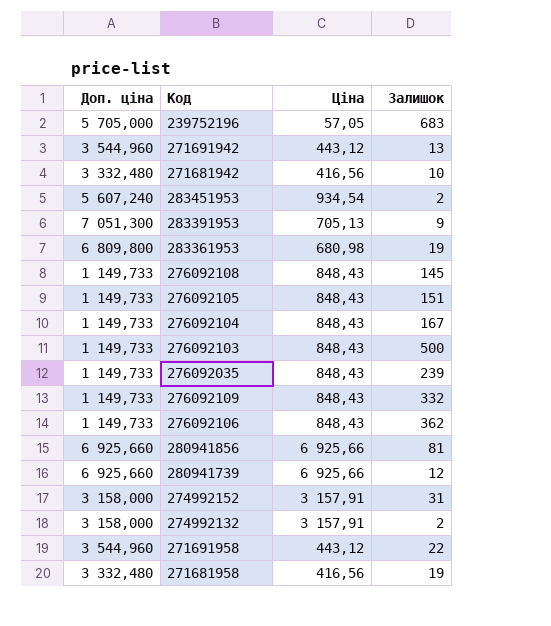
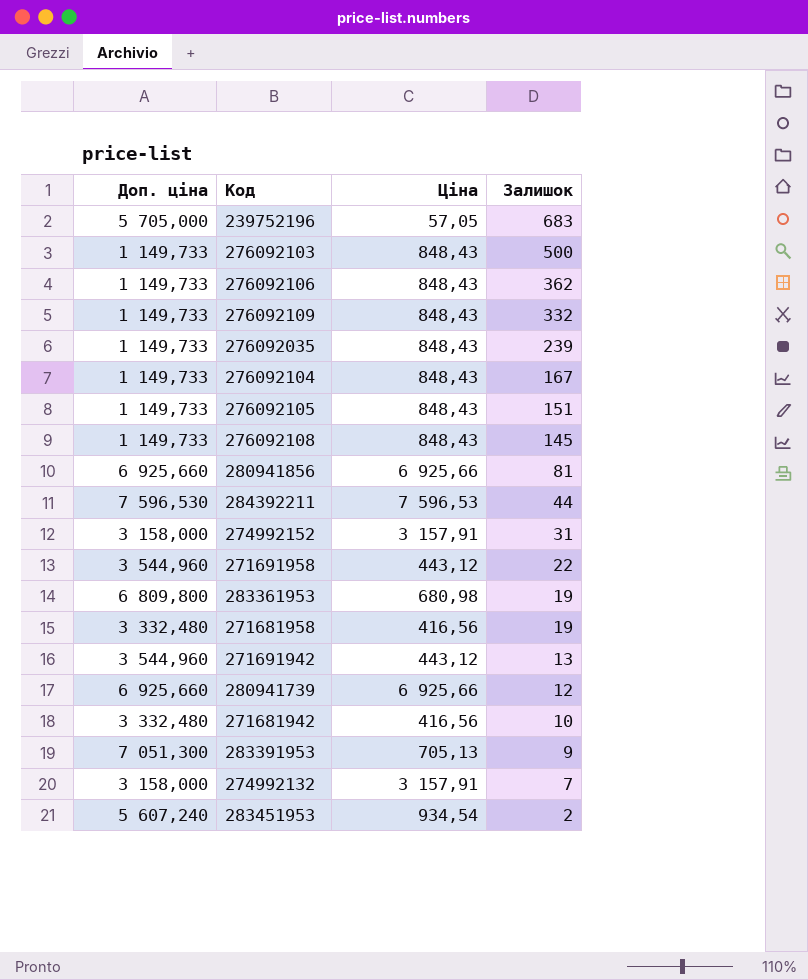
row order: none -> Залишок descending
row 284392211: none -> 7 596,530 | 7 596,53 | 44
274992132 | Залишок: 2 -> 7

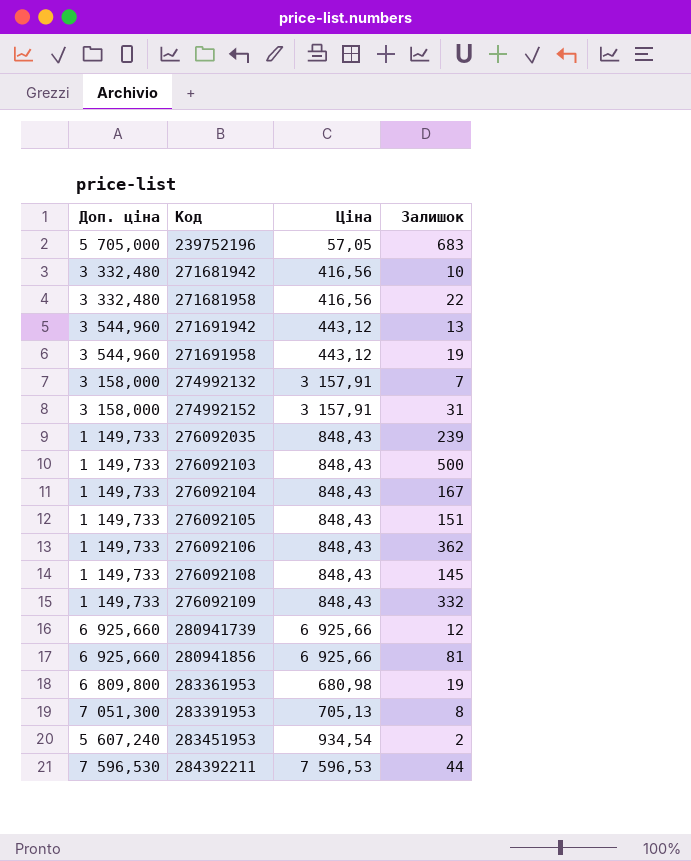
row order: Залишок descending -> Код ascending
271681958 | Залишок: 19 -> 22
271691958 | Залишок: 22 -> 19
283391953 | Залишок: 9 -> 8

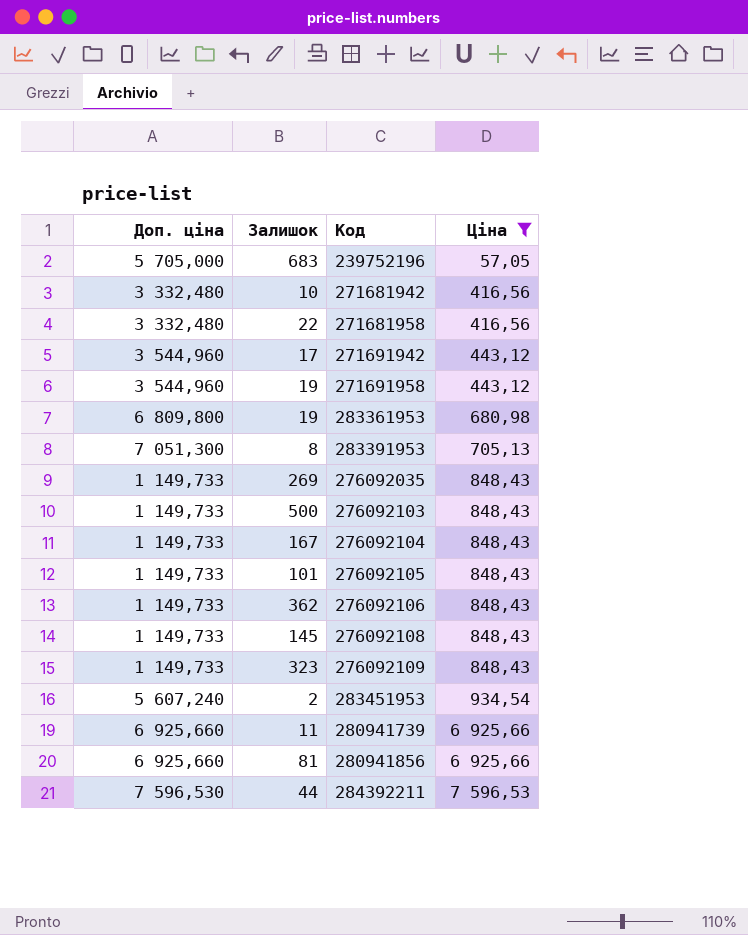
filter: none -> Ціна != 3 157,91
row order: Код ascending -> Ціна ascending
column Залишок | position: 4 -> 2
271691942 | Залишок: 13 -> 17
276092035 | Залишок: 239 -> 269
276092105 | Залишок: 151 -> 101
276092109 | Залишок: 332 -> 323
280941739 | Залишок: 12 -> 11

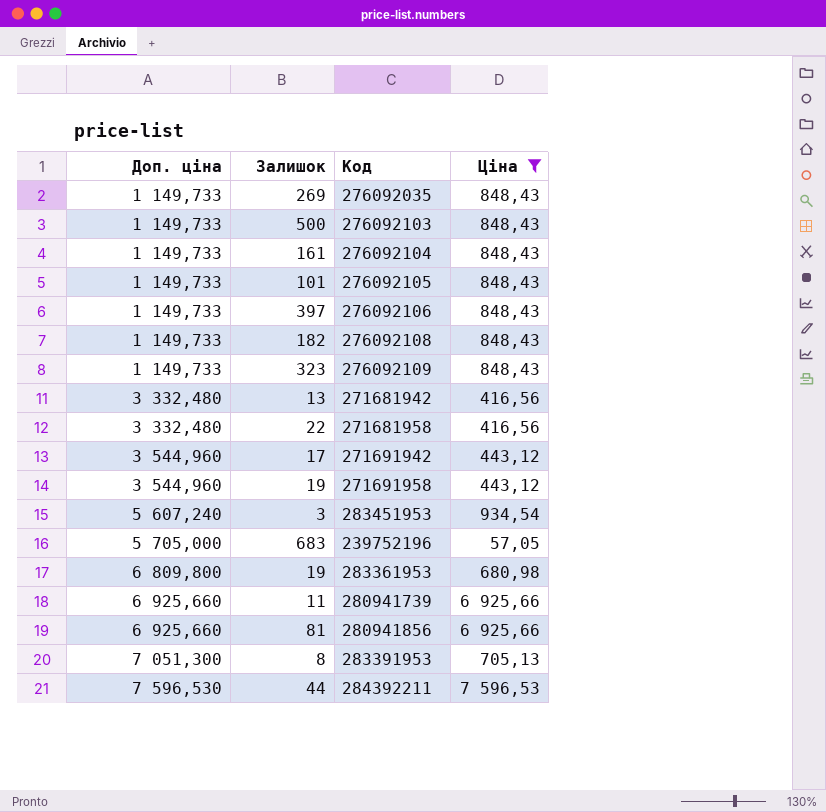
row order: Ціна ascending -> Доп. ціна ascending
276092104 | Залишок: 167 -> 161
276092106 | Залишок: 362 -> 397
276092108 | Залишок: 145 -> 182
271681942 | Залишок: 10 -> 13
283451953 | Залишок: 2 -> 3

